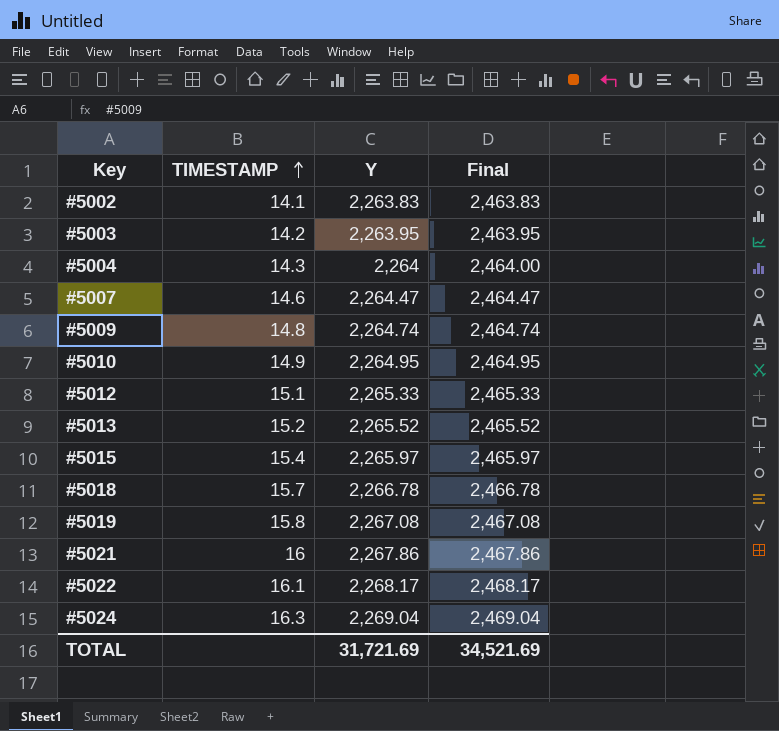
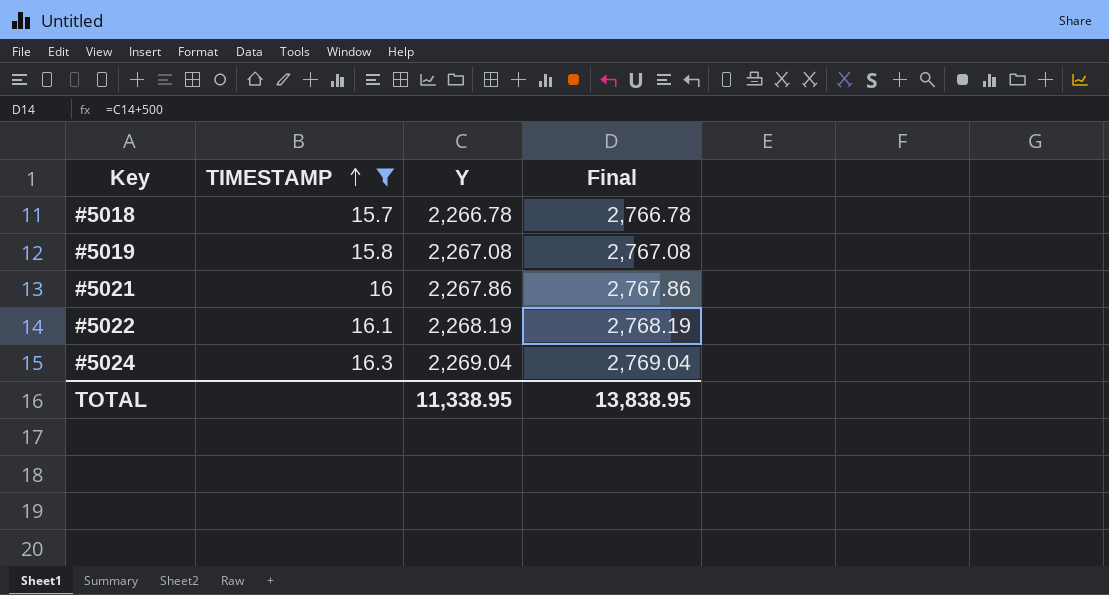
filter: none -> TIMESTAMP >= 15.7
column Final | formula: [Y] + 200 -> [Y] + 500
#5022 | Y: 2,268.17 -> 2,268.19
TOTAL | Y: 31,721.69 -> 11,338.95
TOTAL | Final: 34,521.69 -> 13,838.95

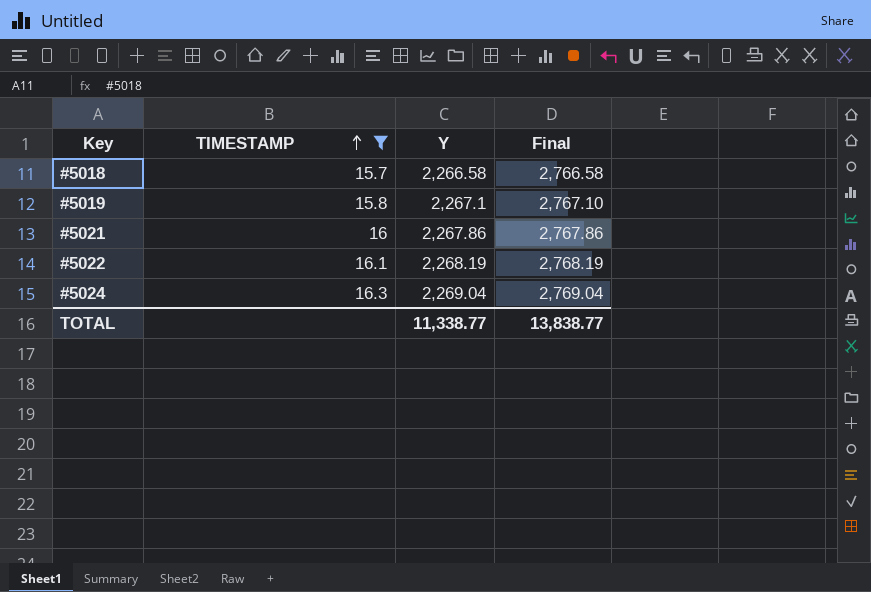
#5018 | Y: 2,266.78 -> 2,266.58
#5018 | Final: 2,766.78 -> 2,766.58
#5019 | Y: 2,267.08 -> 2,267.1
#5019 | Final: 2,767.08 -> 2,767.10
TOTAL | Y: 11,338.95 -> 11,338.77
TOTAL | Final: 13,838.95 -> 13,838.77

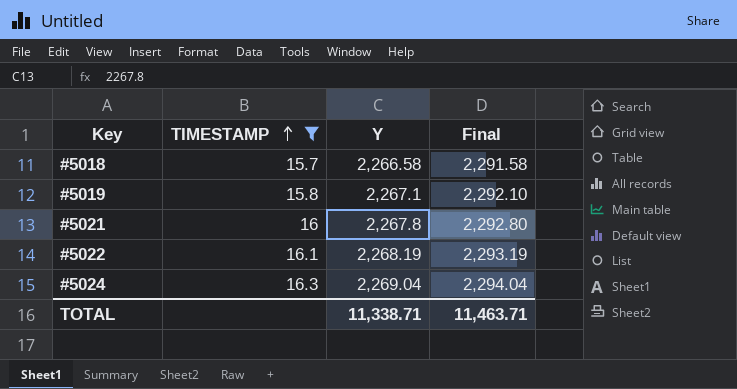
column Final | formula: [Y] + 500 -> [Y] + 25
#5021 | Y: 2,267.86 -> 2,267.8
TOTAL | Y: 11,338.77 -> 11,338.71
TOTAL | Final: 13,838.77 -> 11,463.71

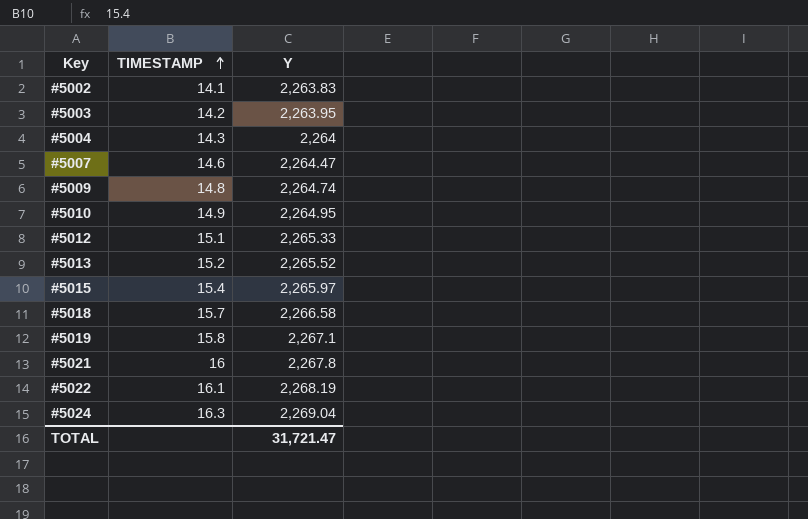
filter: TIMESTAMP >= 15.7 -> none
column Final | formula: [Y] + 25 -> none
TOTAL | Y: 11,338.71 -> 31,721.47

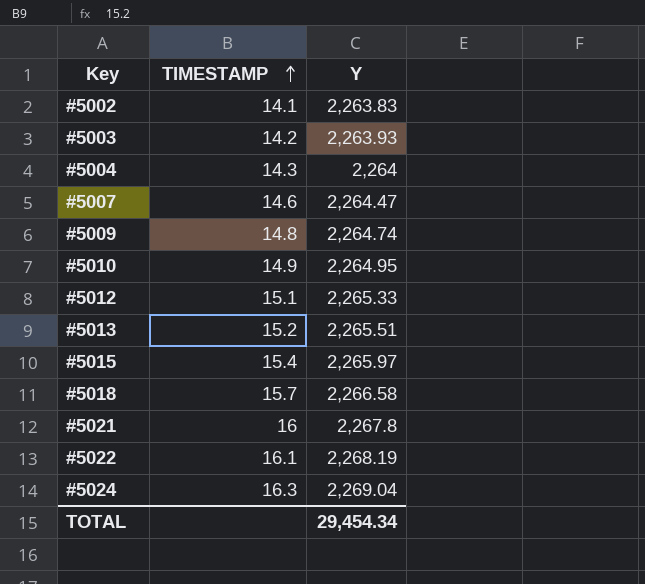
row #5019: 15.8 | 2,267.1 -> none
#5003 | Y: 2,263.95 -> 2,263.93
#5013 | Y: 2,265.52 -> 2,265.51
TOTAL | Y: 31,721.47 -> 29,454.34

